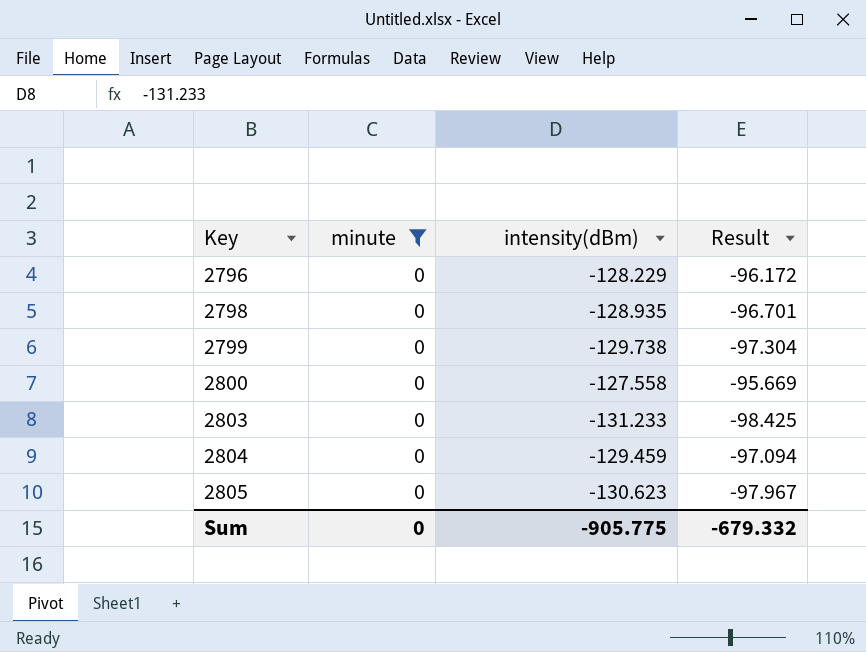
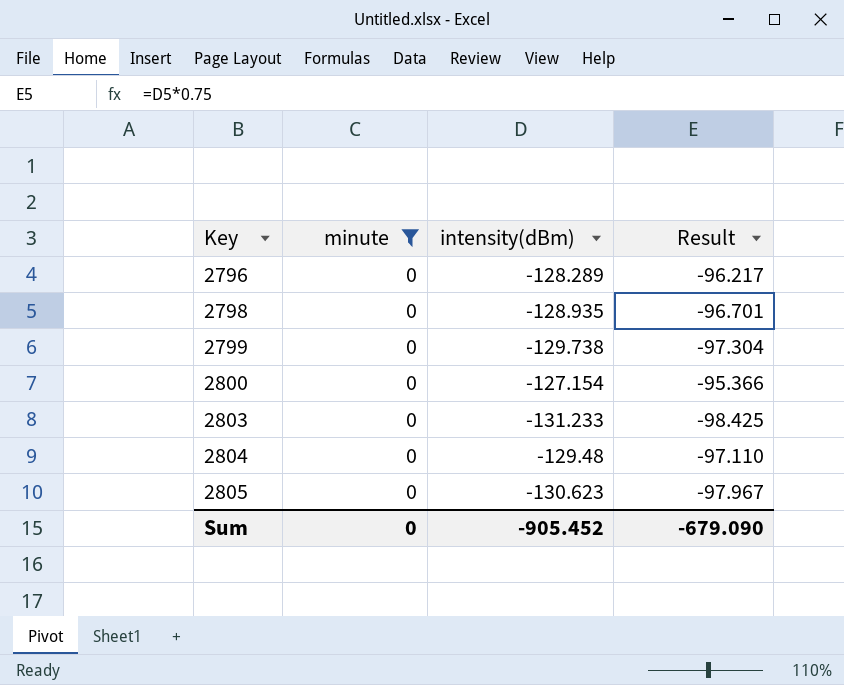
2796 | intensity(dBm): -128.229 -> -128.289
2796 | Result: -96.172 -> -96.217
2800 | intensity(dBm): -127.558 -> -127.154
2800 | Result: -95.669 -> -95.366
2804 | intensity(dBm): -129.459 -> -129.48
2804 | Result: -97.094 -> -97.110
Sum | intensity(dBm): -905.775 -> -905.452
Sum | Result: -679.332 -> -679.090

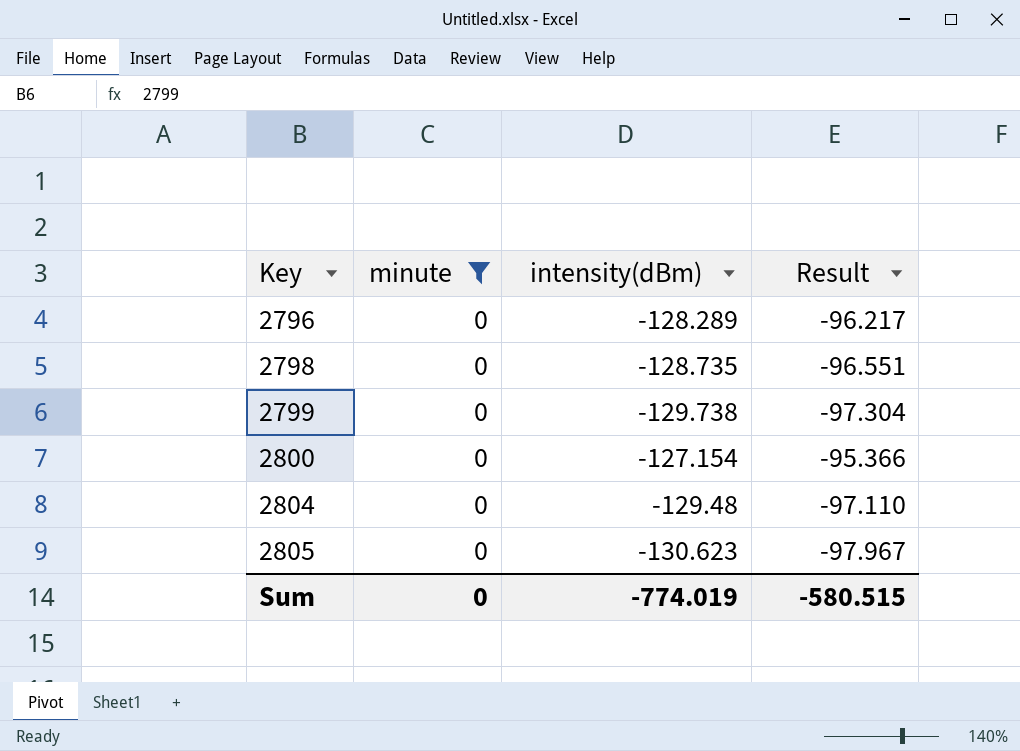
row 2803: 0 | -131.233 | -98.425 -> none
2798 | intensity(dBm): -128.935 -> -128.735
2798 | Result: -96.701 -> -96.551
Sum | intensity(dBm): -905.452 -> -774.019
Sum | Result: -679.090 -> -580.515

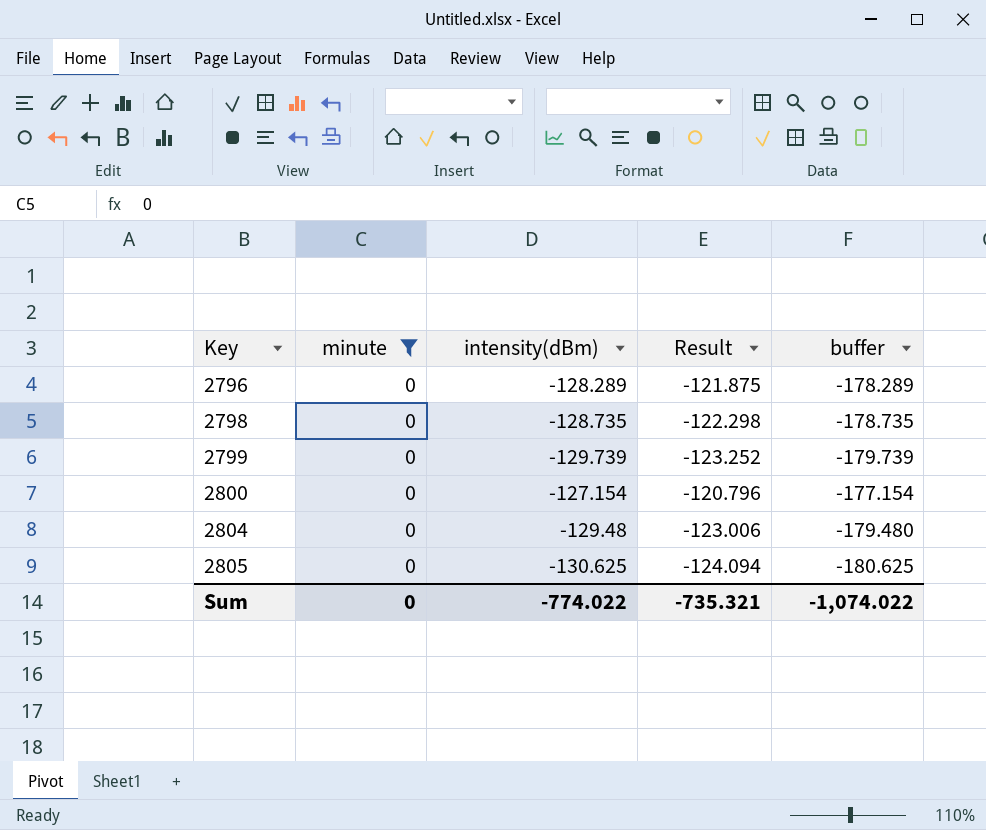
column Result | formula: [intensity(dBm)] * 0.75 -> [intensity(dBm)] * 0.95
column buffer | formula: none -> [intensity(dBm)] - 50
2799 | intensity(dBm): -129.738 -> -129.739
2805 | intensity(dBm): -130.623 -> -130.625
Sum | intensity(dBm): -774.019 -> -774.022
Sum | Result: -580.515 -> -735.321

